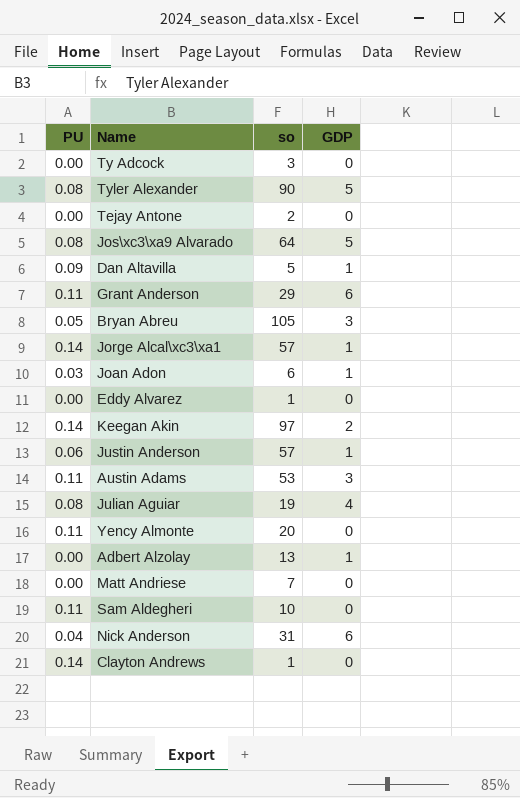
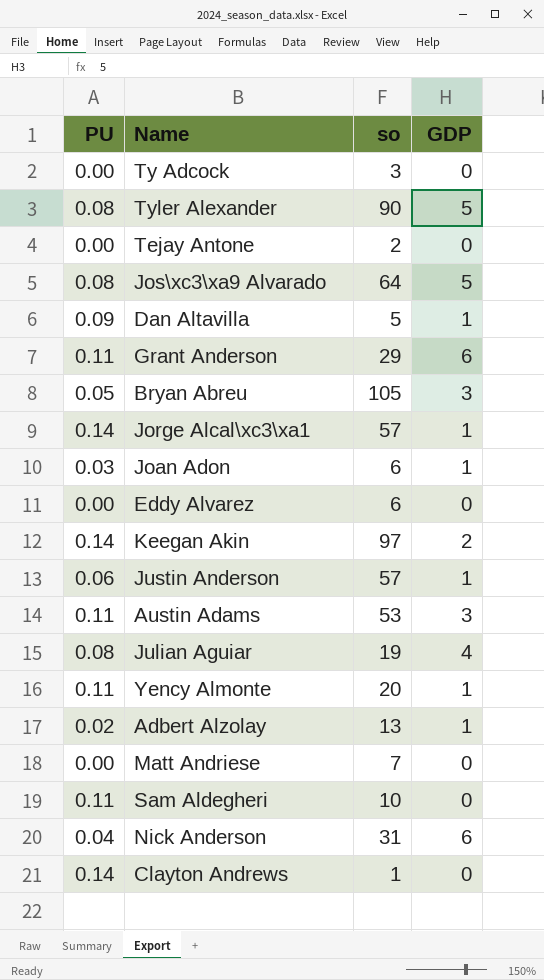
Eddy Alvarez | so: 1 -> 6
Yency Almonte | GDP: 0 -> 1
Adbert Alzolay | PU: 0.00 -> 0.02

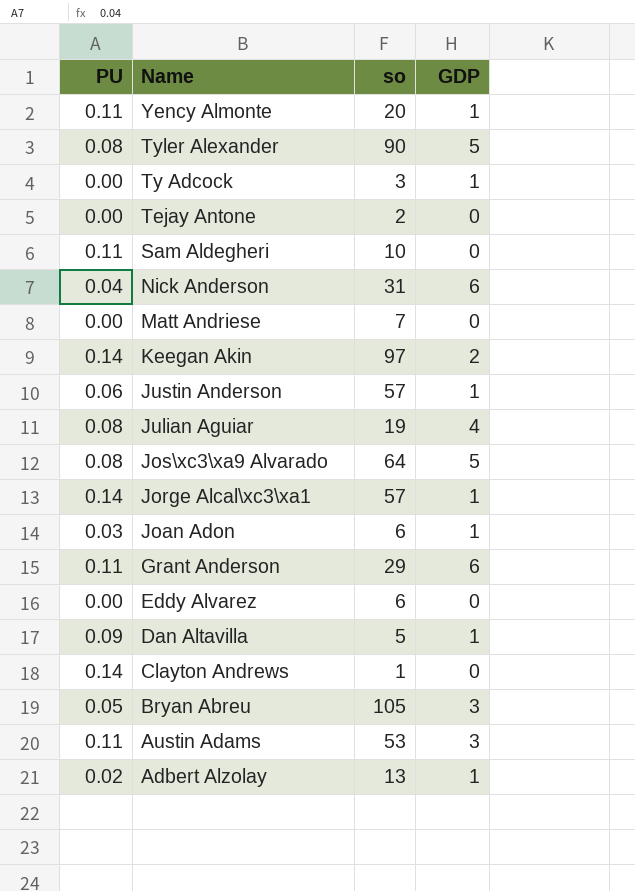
row order: none -> Name descending
Ty Adcock | GDP: 0 -> 1

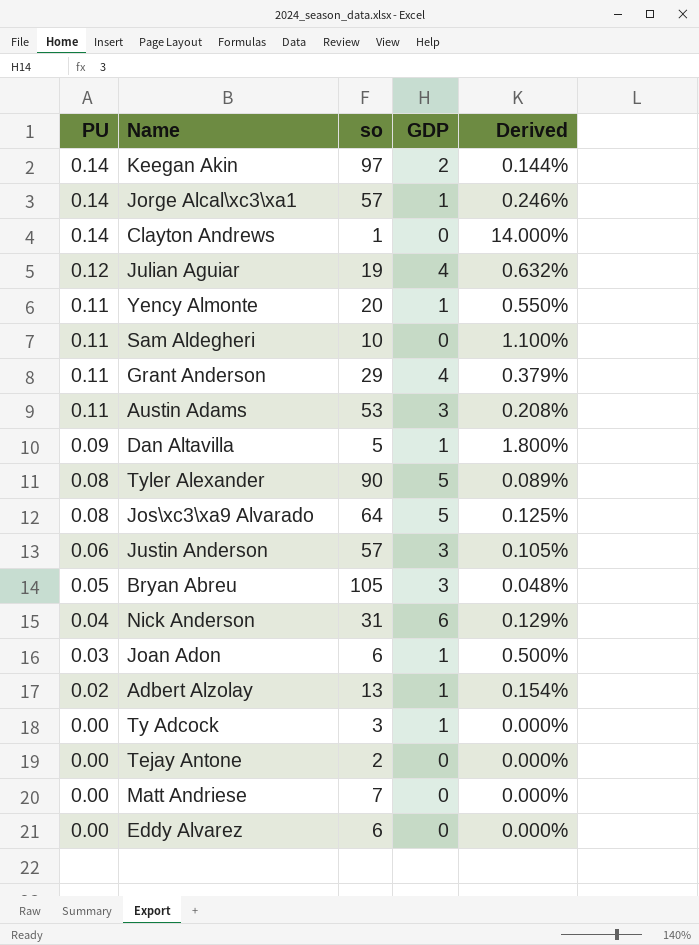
row order: Name descending -> PU descending
column Derived | formula: none -> [PU] / [so]
Julian Aguiar | PU: 0.08 -> 0.12
Grant Anderson | GDP: 6 -> 4
Justin Anderson | GDP: 1 -> 3

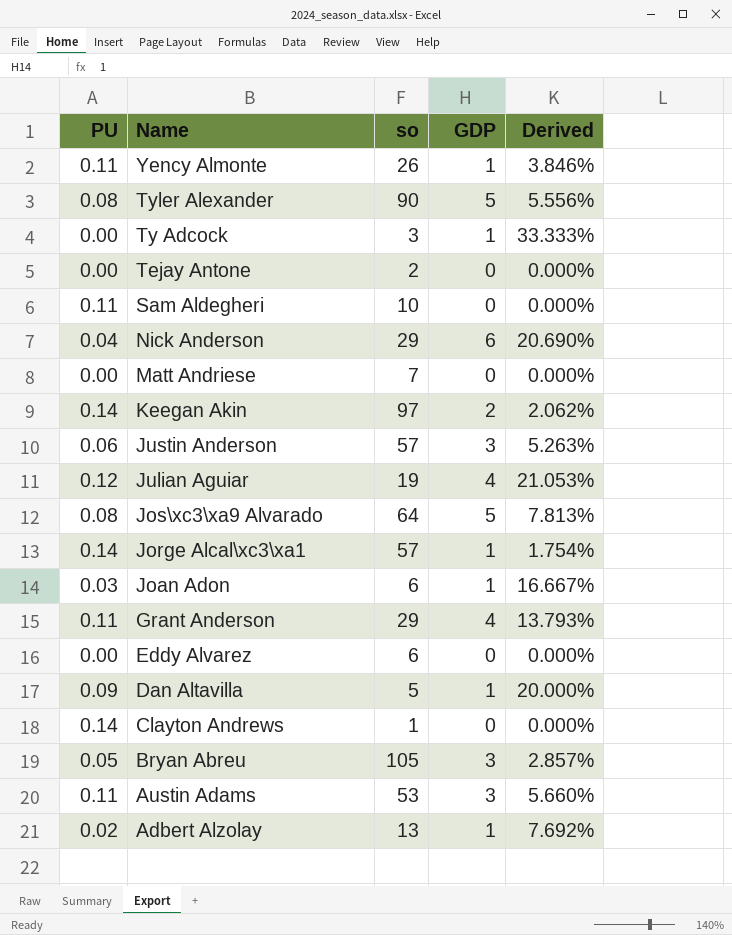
row order: PU descending -> Name descending
column Derived | formula: [PU] / [so] -> [GDP] / [so]
Yency Almonte | so: 20 -> 26
Nick Anderson | so: 31 -> 29

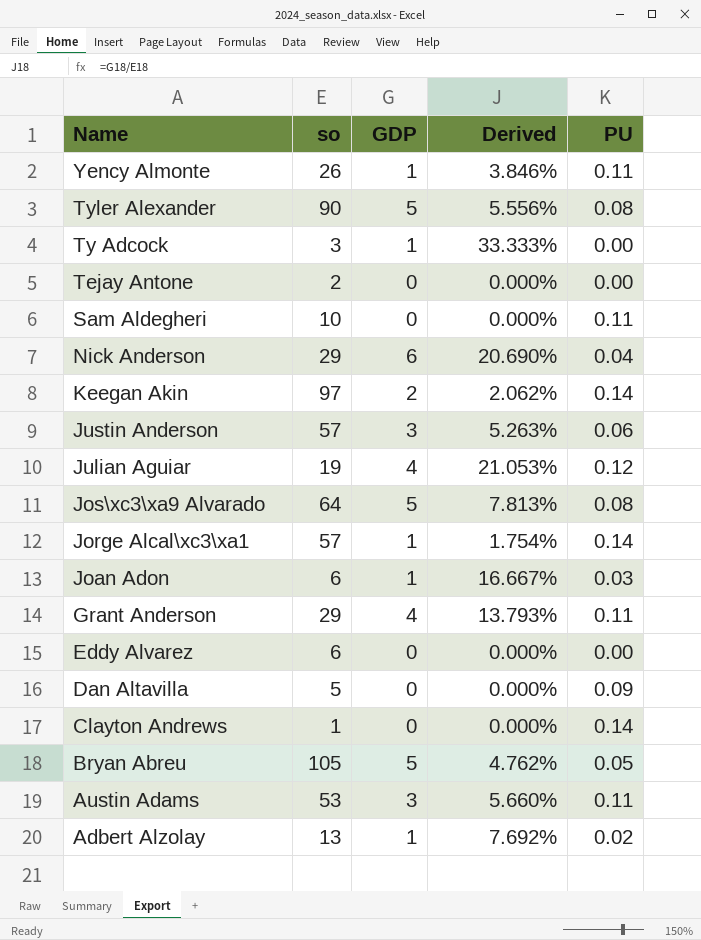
column PU | position: 1 -> 5
row Matt Andriese: 0.00 | 7 | 0 | 0.000% -> none
Dan Altavilla | GDP: 1 -> 0
Dan Altavilla | Derived: 20.000% -> 0.000%
Bryan Abreu | GDP: 3 -> 5
Bryan Abreu | Derived: 2.857% -> 4.762%

